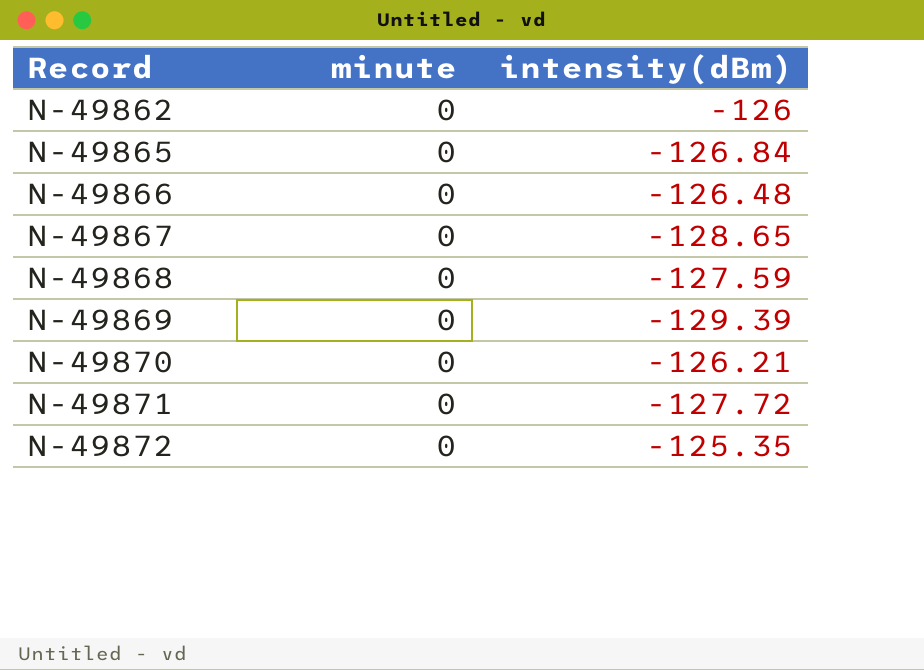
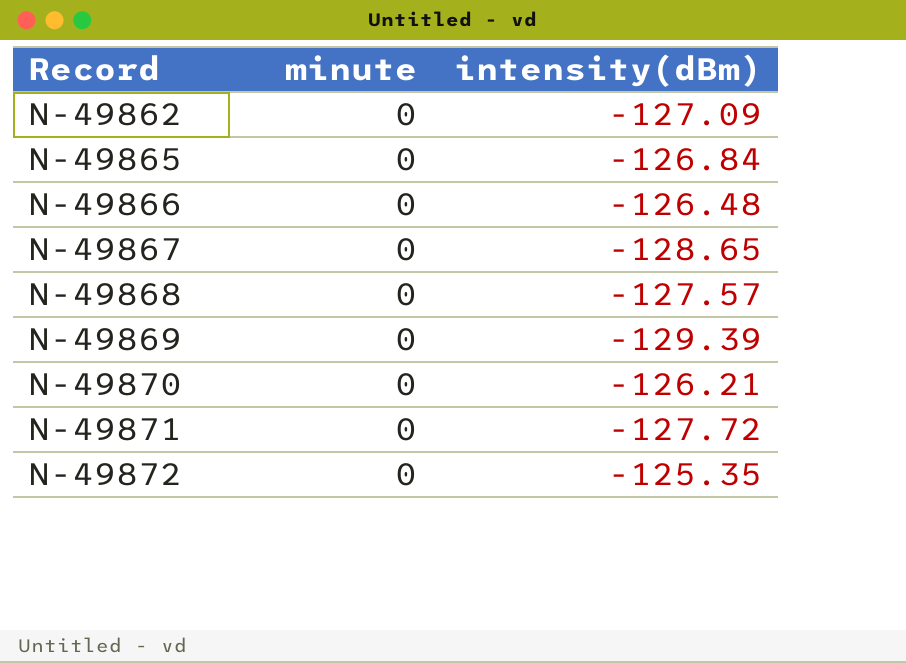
N-49862 | intensity(dBm): -126 -> -127.09
N-49868 | intensity(dBm): -127.59 -> -127.57

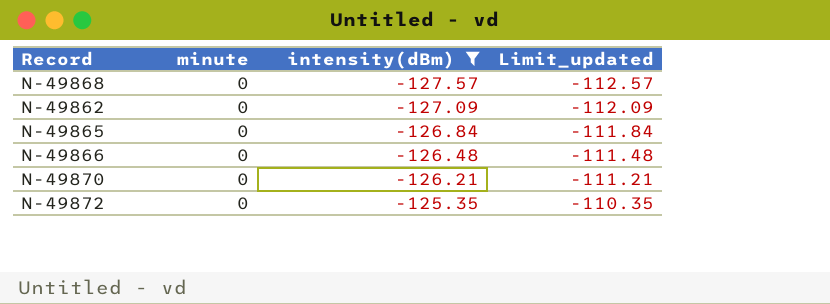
filter: none -> intensity(dBm) >= -127.57
row order: Record ascending -> intensity(dBm) ascending
column Limit_updated | formula: none -> [intensity(dBm)] + 15

